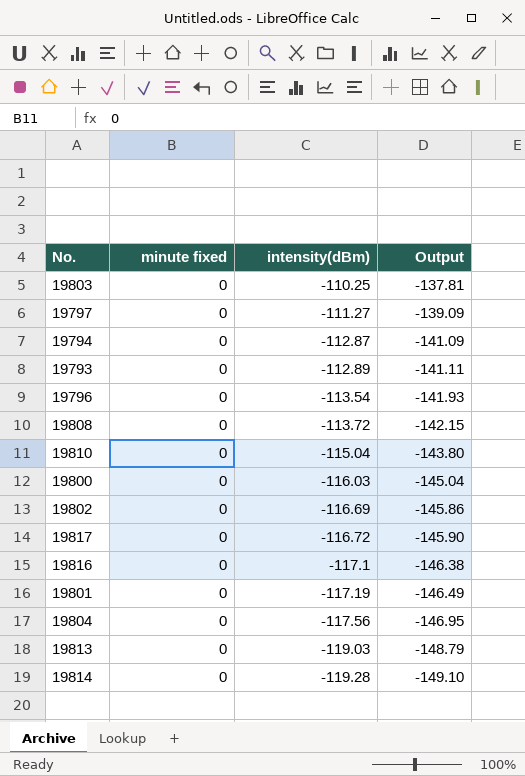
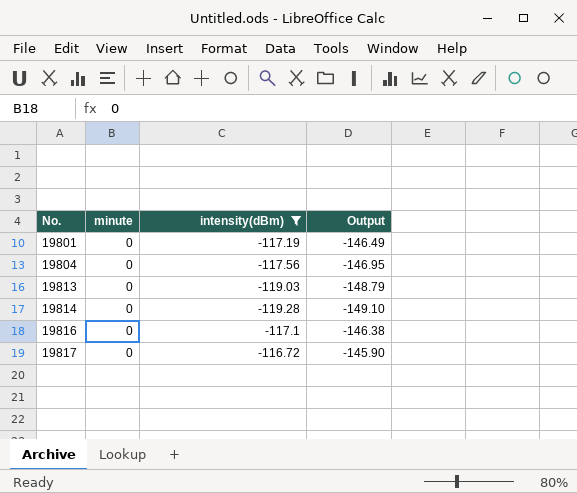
filter: none -> intensity(dBm) <= -116.72
row order: intensity(dBm) descending -> No. ascending
column name: minute fixed -> minute

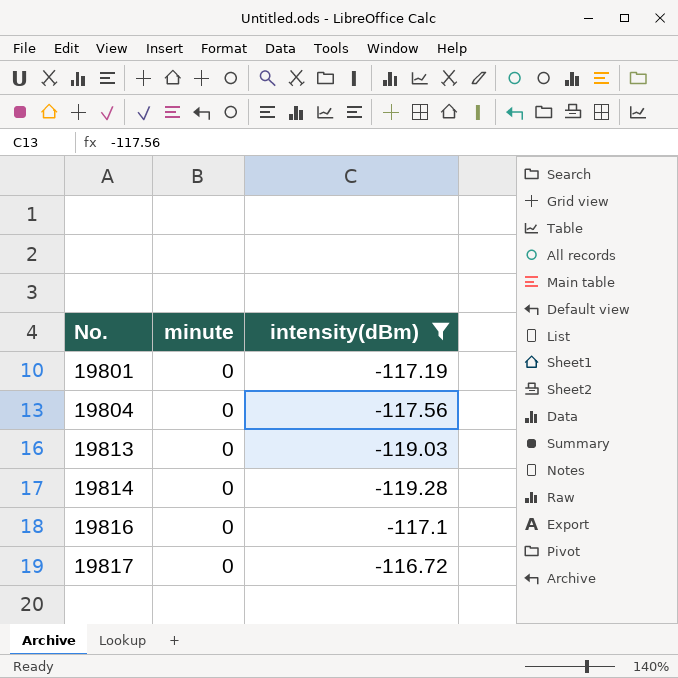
column Output | formula: [intensity(dBm)] * 1.25 -> none

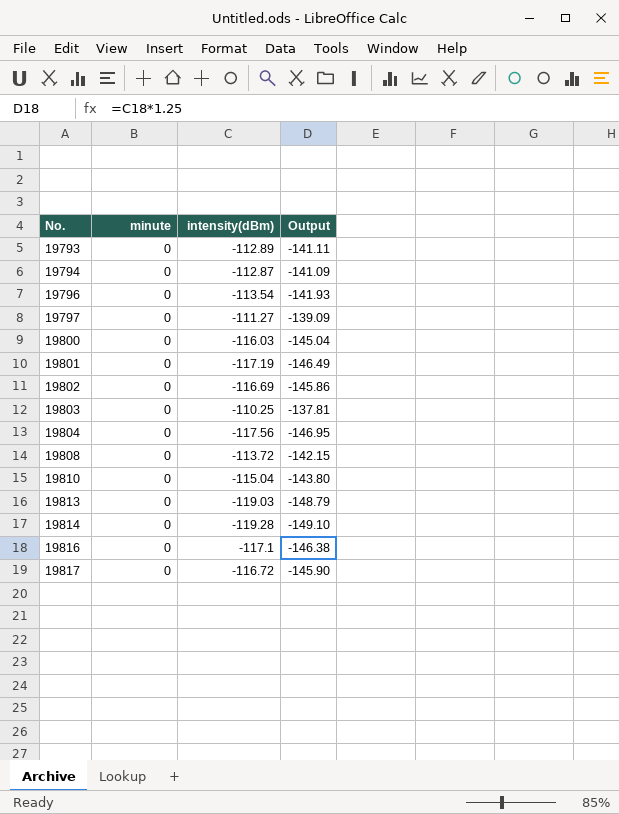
filter: intensity(dBm) <= -116.72 -> none
column Output | formula: none -> [intensity(dBm)] * 1.25

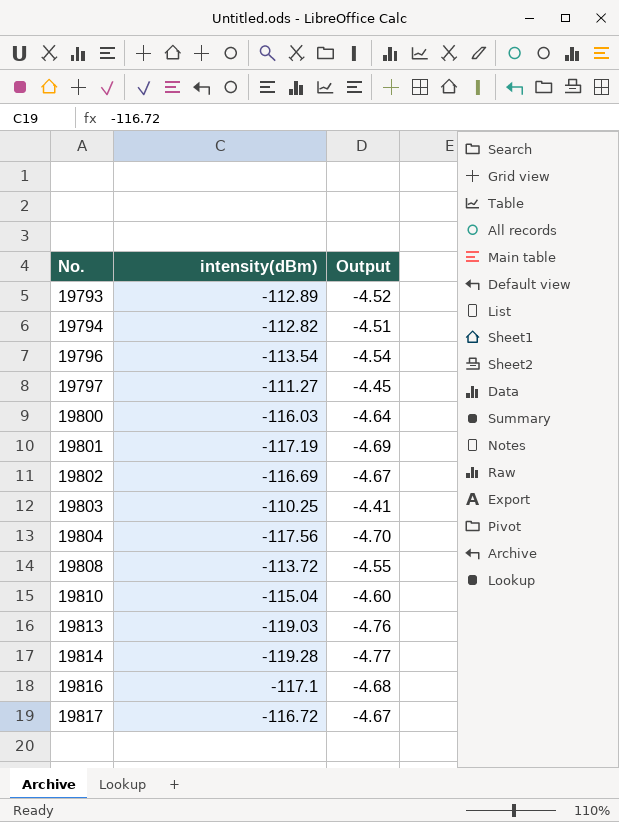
column minute | position: 2 -> none
column Output | formula: [intensity(dBm)] * 1.25 -> [intensity(dBm)] * 0.04
19794 | intensity(dBm): -112.87 -> -112.82

